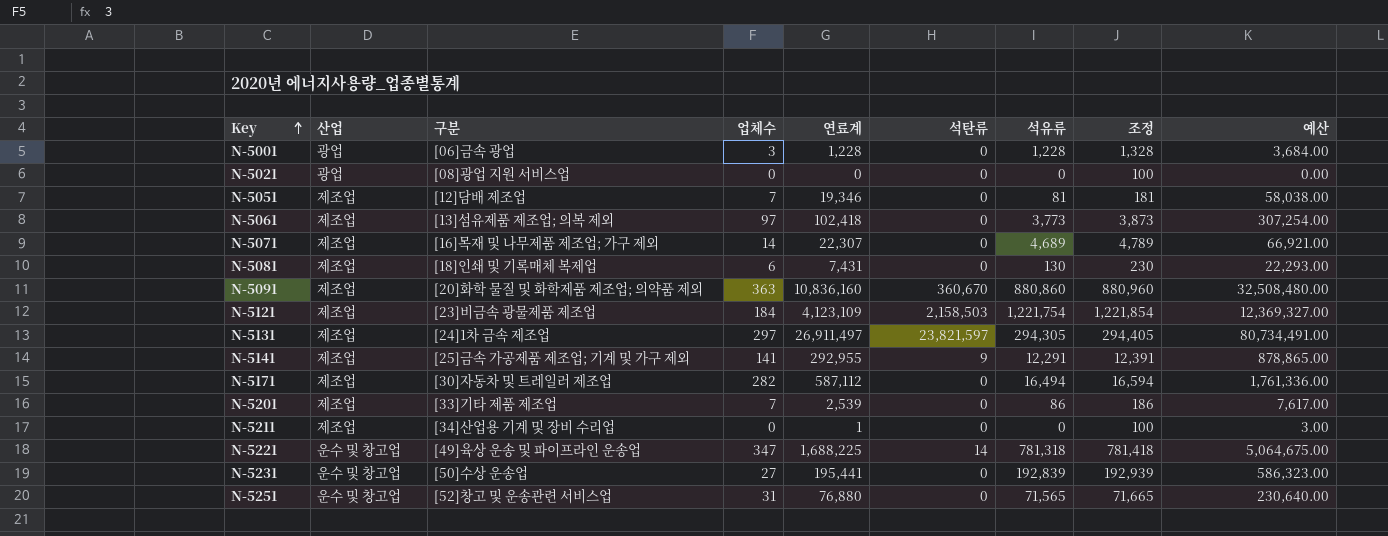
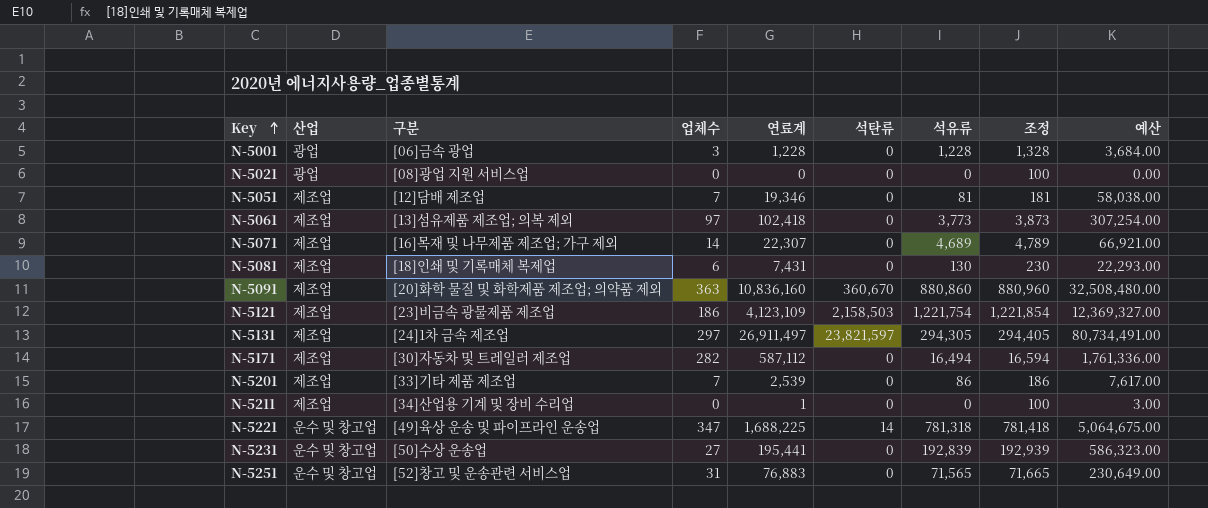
row N-5141: 제조업 | [25]금속 가공제품 제조업; 기계 및 가구 제외 | 141 | 292,955 | 9 | 12,291 | 12,391 | 878,865.00 -> none
N-5121 | 업체수: 184 -> 186
N-5251 | 연료계: 76,880 -> 76,883
N-5251 | 예산: 230,640.00 -> 230,649.00

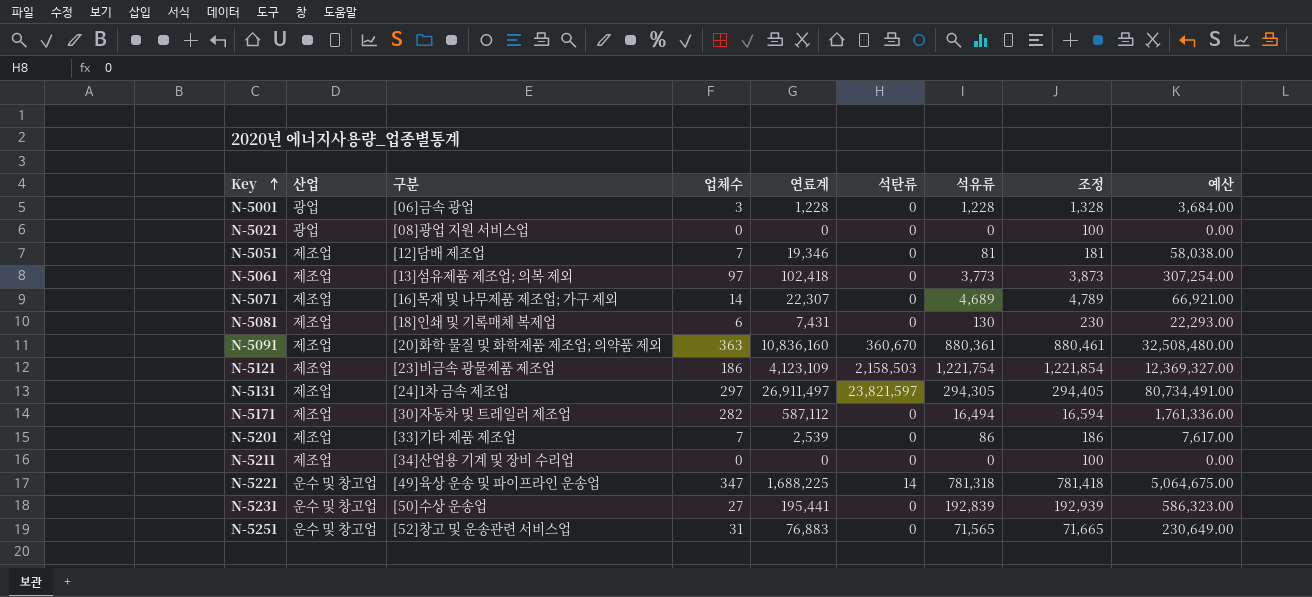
N-5091 | 석유류: 880,860 -> 880,361
N-5091 | 조정: 880,960 -> 880,461
N-5211 | 연료계: 1 -> 0
N-5211 | 예산: 3.00 -> 0.00

